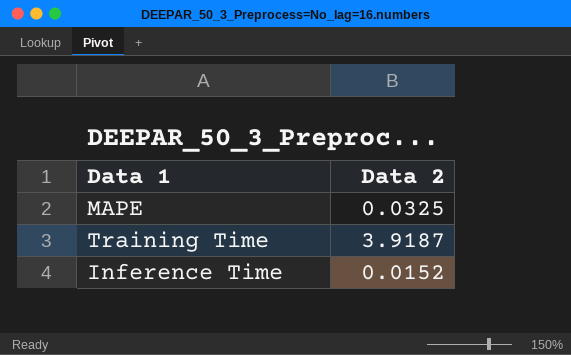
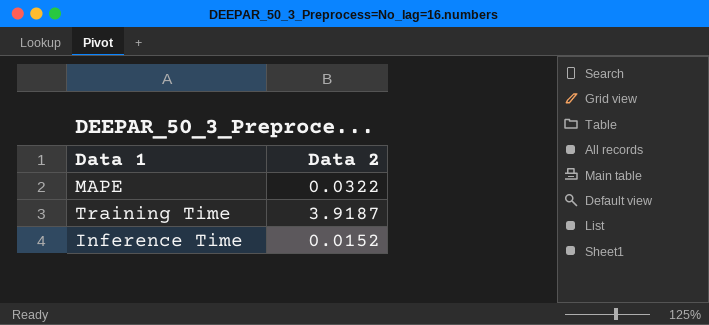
MAPE | Data 2: 0.0325 -> 0.0322

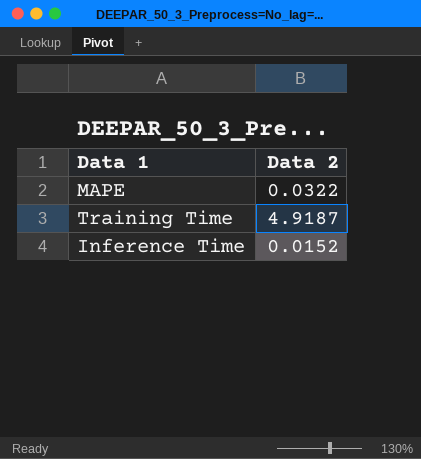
Training Time | Data 2: 3.9187 -> 4.9187

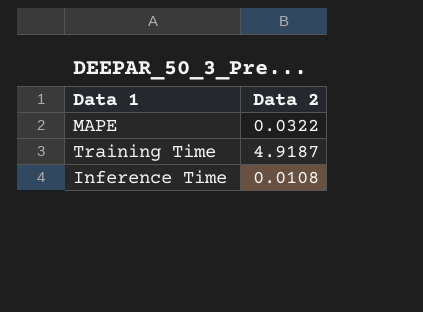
Inference Time | Data 2: 0.0152 -> 0.0108

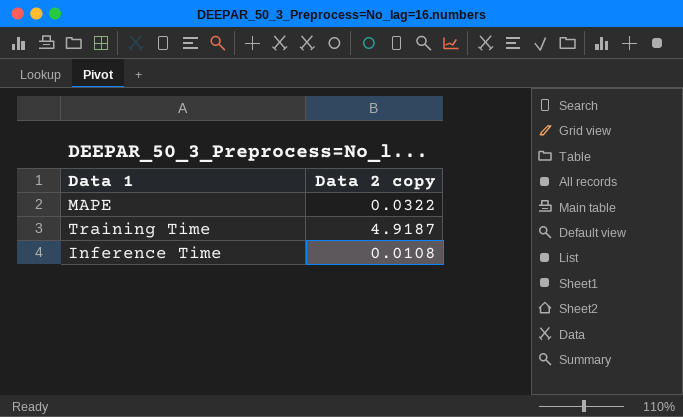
column name: Data 2 -> Data 2 copy

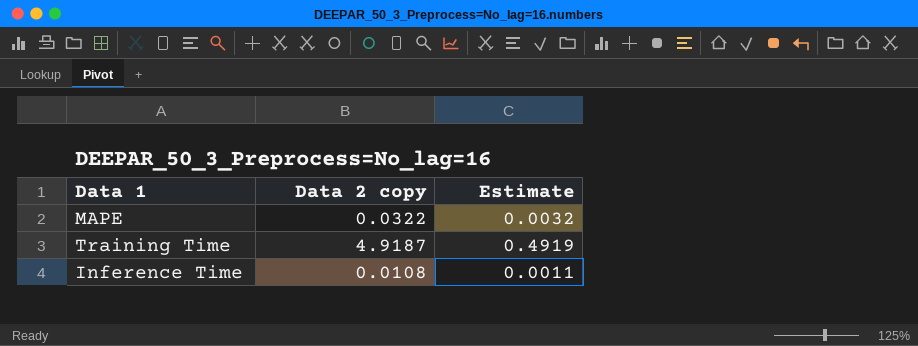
column Estimate | formula: none -> [Data 2 copy] * 0.1

